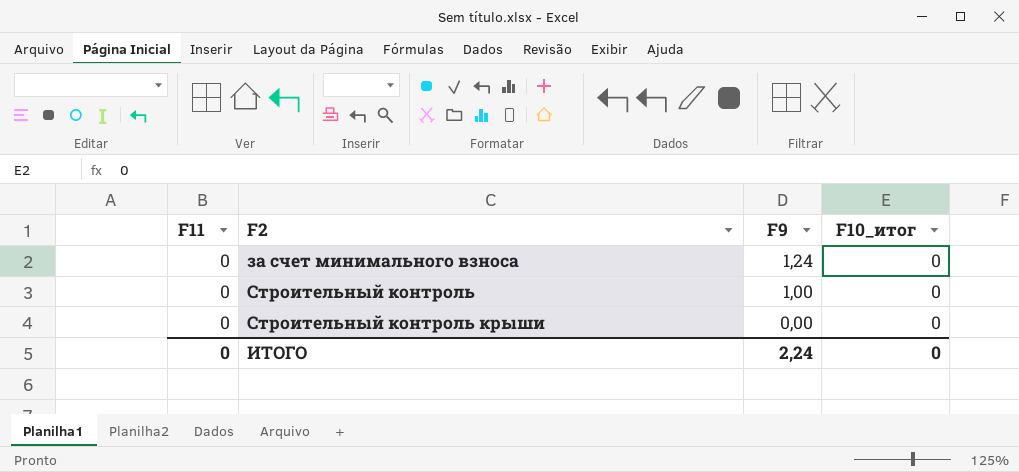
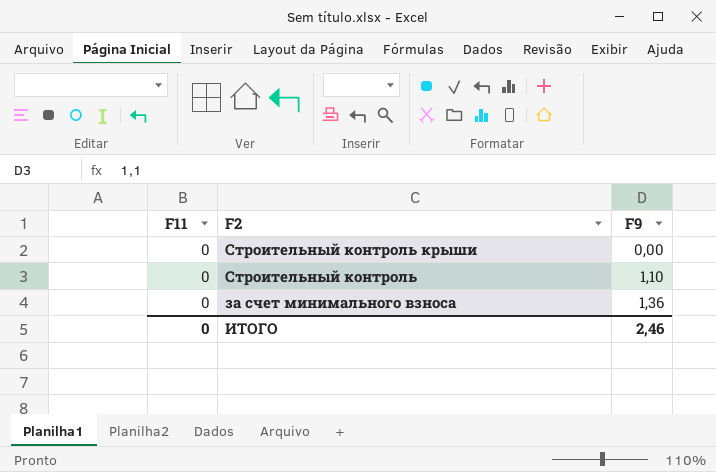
row order: F2 ascending -> F2 descending
column F10_итог | position: 4 -> none
Строительный контроль | F9: 1,00 -> 1,10
за счет минимального взноса | F9: 1,24 -> 1,36
ИТОГО | F9: 2,24 -> 2,46

